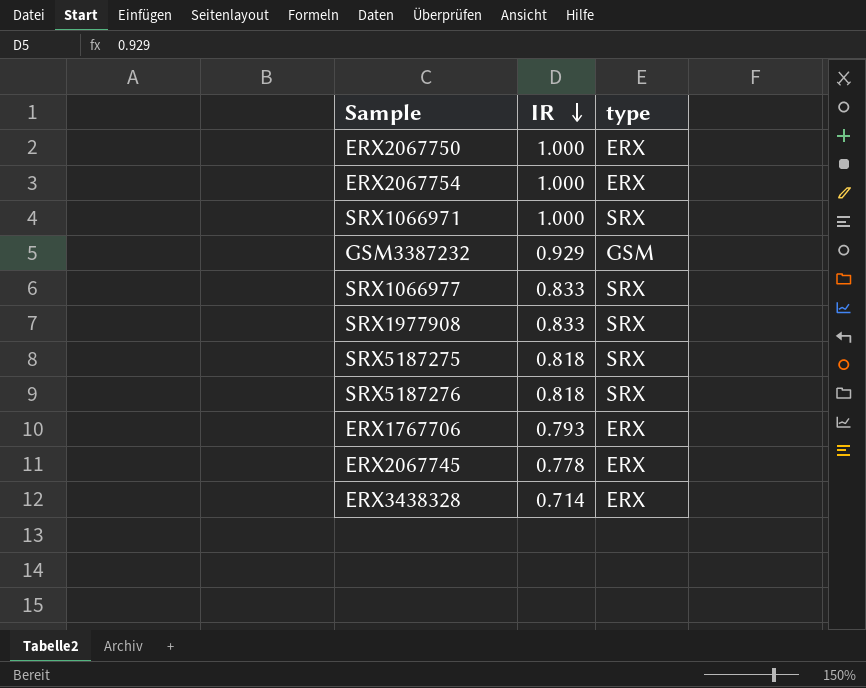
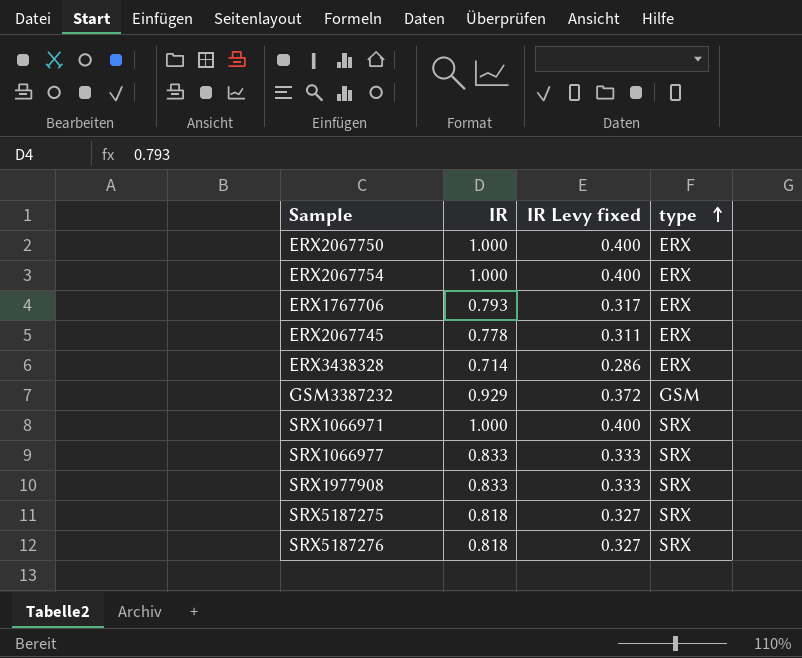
row order: IR descending -> type ascending
column IR Levy fixed | formula: none -> [IR] * 0.4

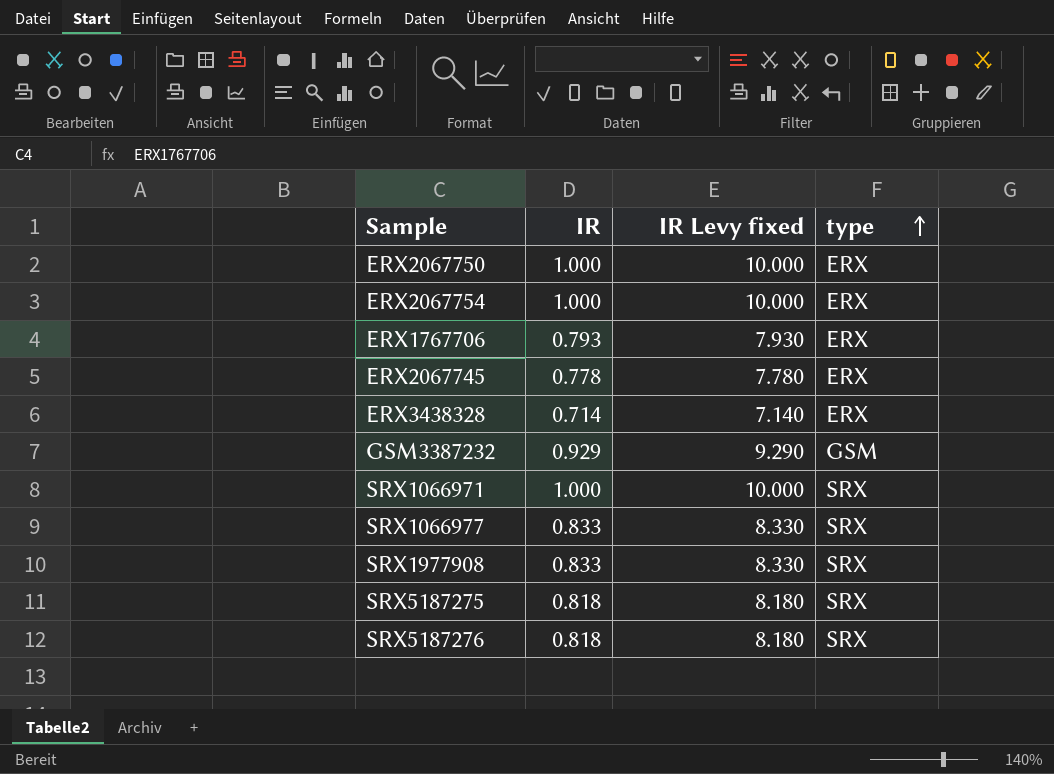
column IR Levy fixed | formula: [IR] * 0.4 -> [IR] * 10

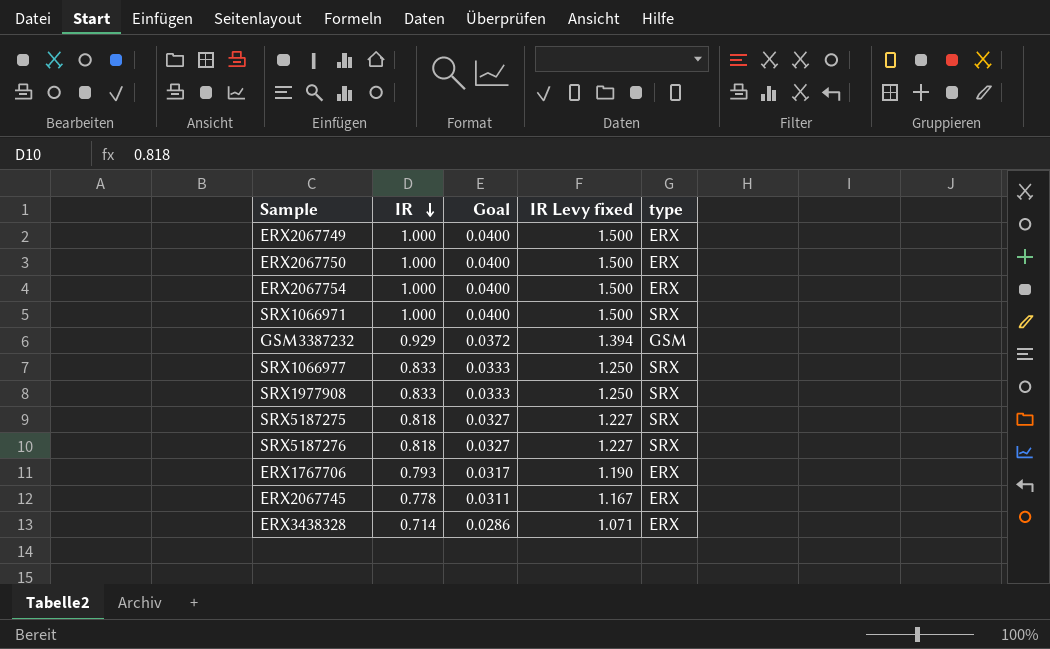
row order: type ascending -> IR descending
column Goal | formula: none -> [IR] * 0.04
column IR Levy fixed | formula: [IR] * 10 -> [IR] * 1.5
row ERX2067749: none -> 1.000 | 0.0400 | 1.500 | ERX

